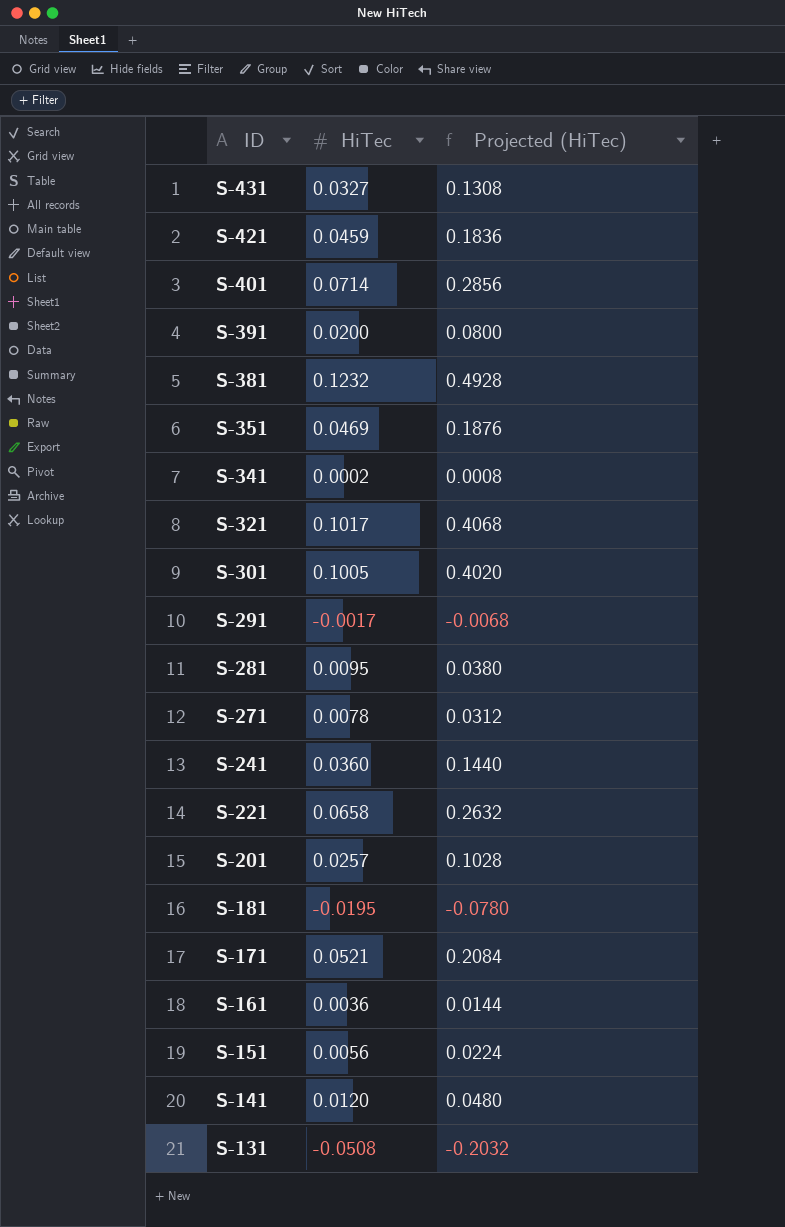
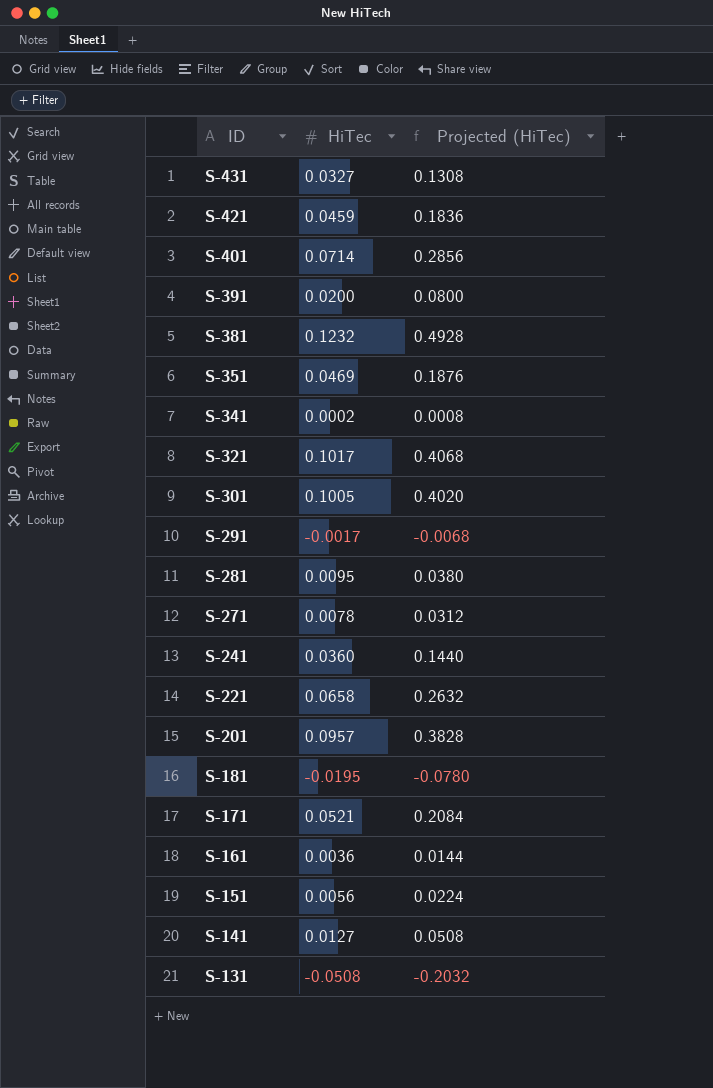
S-201 | HiTec: 0.0257 -> 0.0957
S-201 | Projected (HiTec): 0.1028 -> 0.3828
S-141 | HiTec: 0.0120 -> 0.0127
S-141 | Projected (HiTec): 0.0480 -> 0.0508

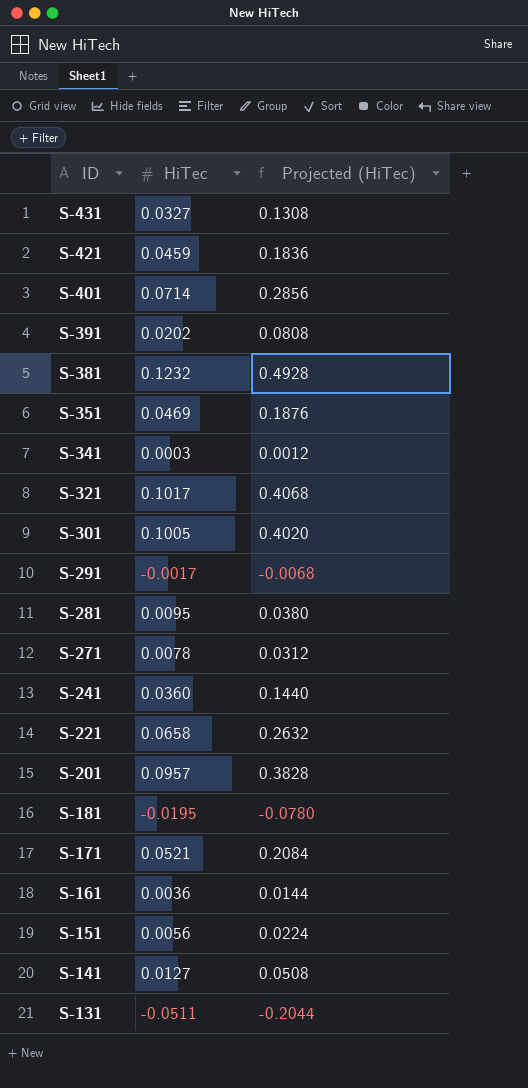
S-391 | HiTec: 0.0200 -> 0.0202
S-391 | Projected (HiTec): 0.0800 -> 0.0808
S-341 | HiTec: 0.0002 -> 0.0003
S-341 | Projected (HiTec): 0.0008 -> 0.0012
S-131 | HiTec: -0.0508 -> -0.0511
S-131 | Projected (HiTec): -0.2032 -> -0.2044

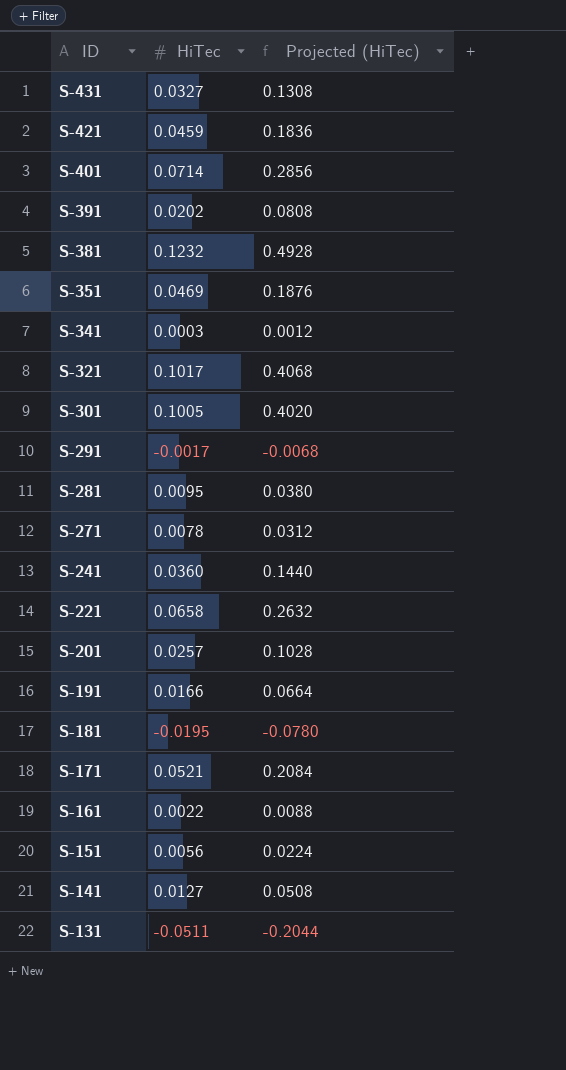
S-201 | HiTec: 0.0957 -> 0.0257
S-201 | Projected (HiTec): 0.3828 -> 0.1028
row S-191: none -> 0.0166 | 0.0664
S-161 | HiTec: 0.0036 -> 0.0022
S-161 | Projected (HiTec): 0.0144 -> 0.0088

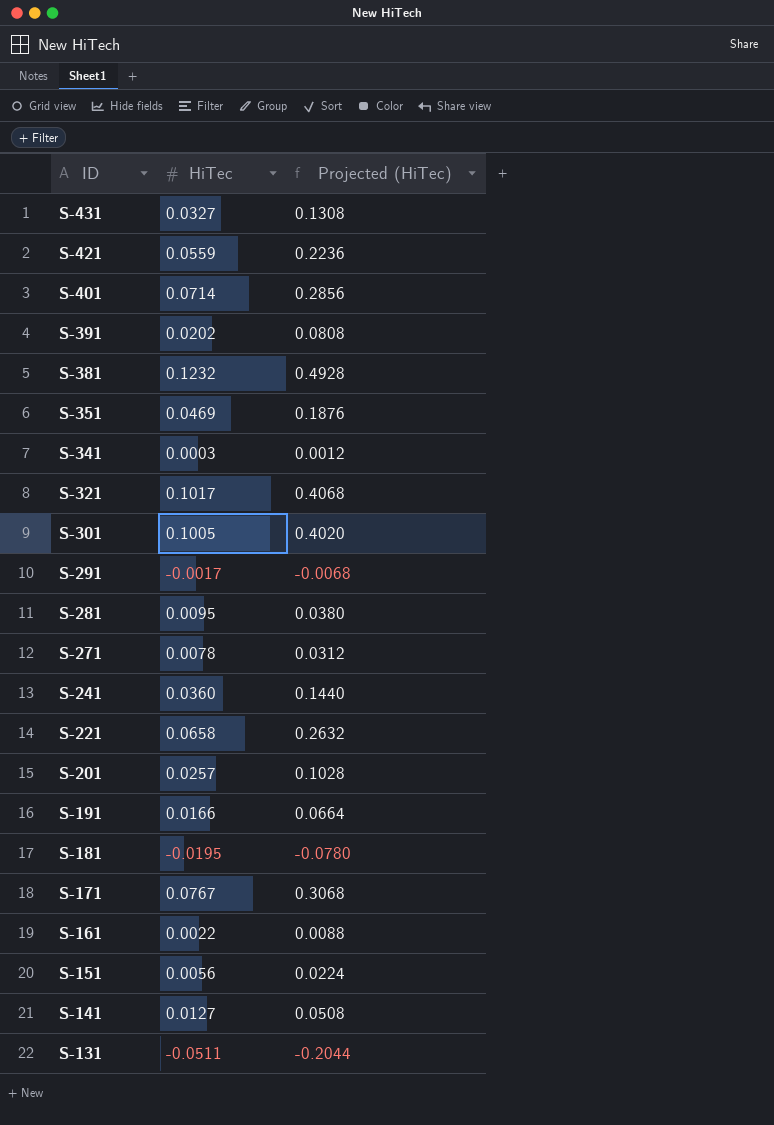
S-421 | HiTec: 0.0459 -> 0.0559
S-421 | Projected (HiTec): 0.1836 -> 0.2236
S-171 | HiTec: 0.0521 -> 0.0767
S-171 | Projected (HiTec): 0.2084 -> 0.3068

